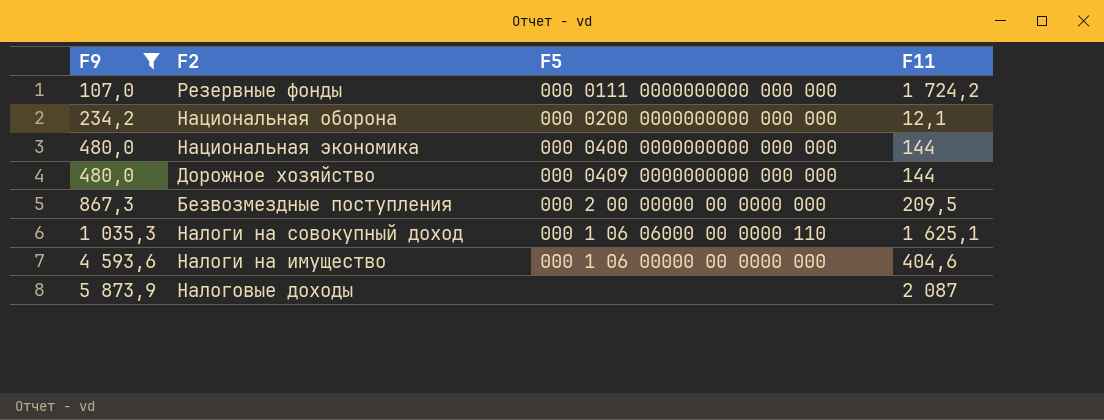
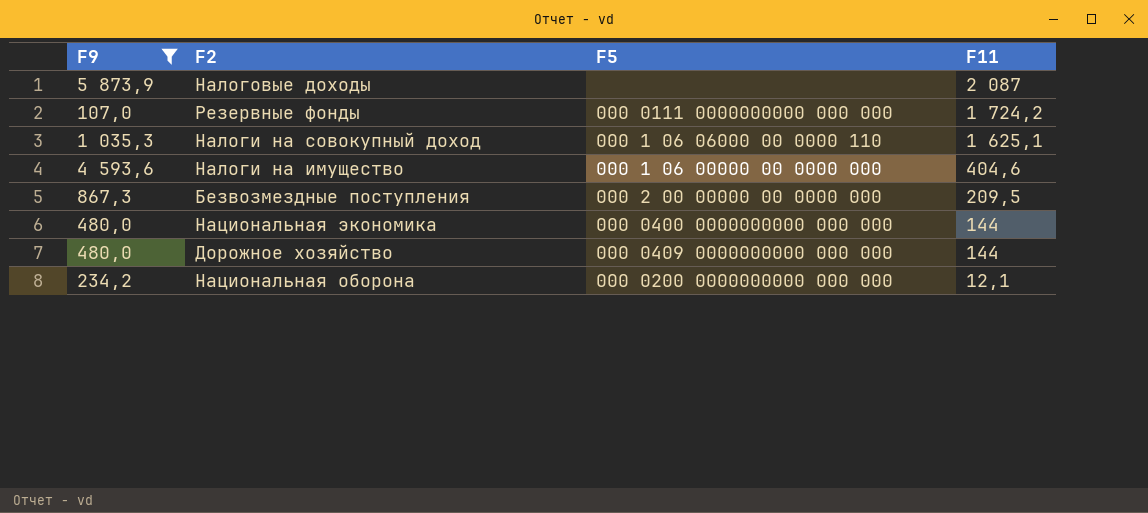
row order: F9 ascending -> F11 descending

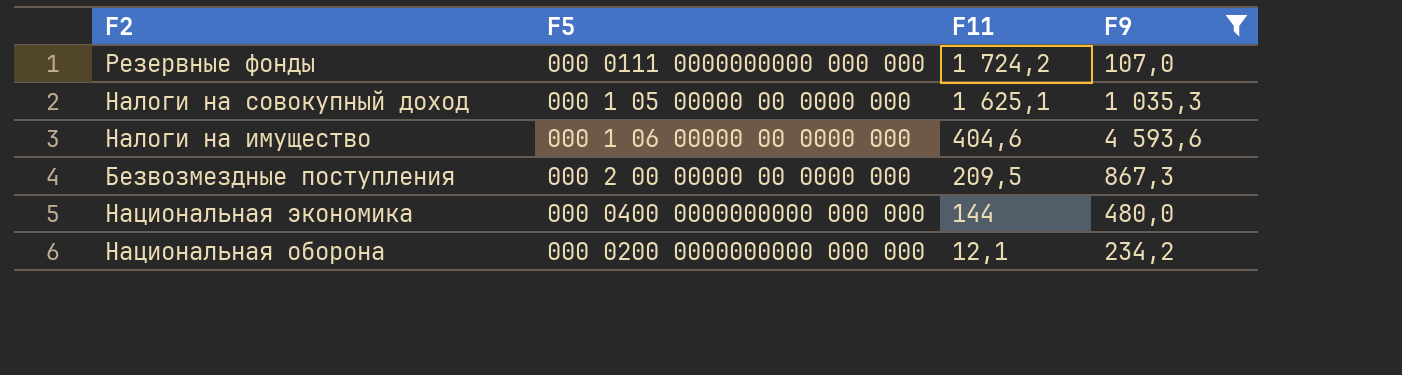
column F9 | position: 1 -> 4
row Налоговые доходы: 5 873,9 | none | 2 087 -> none
row Дорожное хозяйство: 480,0 | 000 0409 0000000000 000 000 | 144 -> none
Налоги на совокупный доход | F5: 000 1 06 06000 00 0000 110 -> 000 1 05 00000 00 0000 000

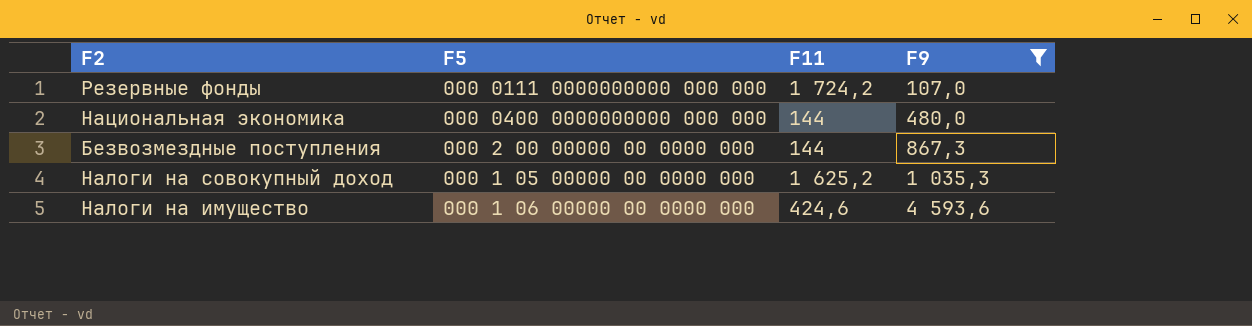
row order: F11 descending -> F9 ascending
row Национальная оборона: 000 0200 0000000000 000 000 | 12,1 | 234,2 -> none
Безвозмездные поступления | F11: 209,5 -> 144
Налоги на совокупный доход | F11: 1 625,1 -> 1 625,2
Налоги на имущество | F11: 404,6 -> 424,6

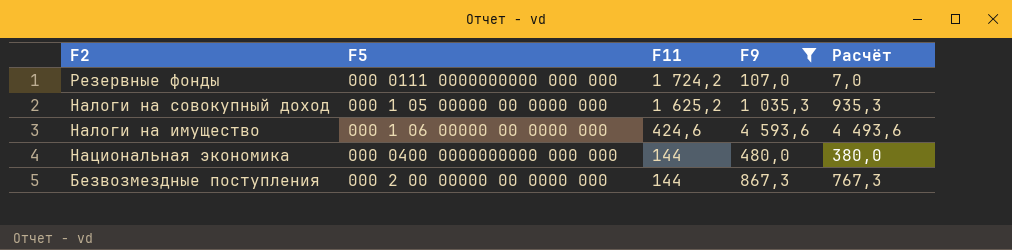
row order: F9 ascending -> F11 descending
column Расчёт | formula: none -> [F9] - 100

